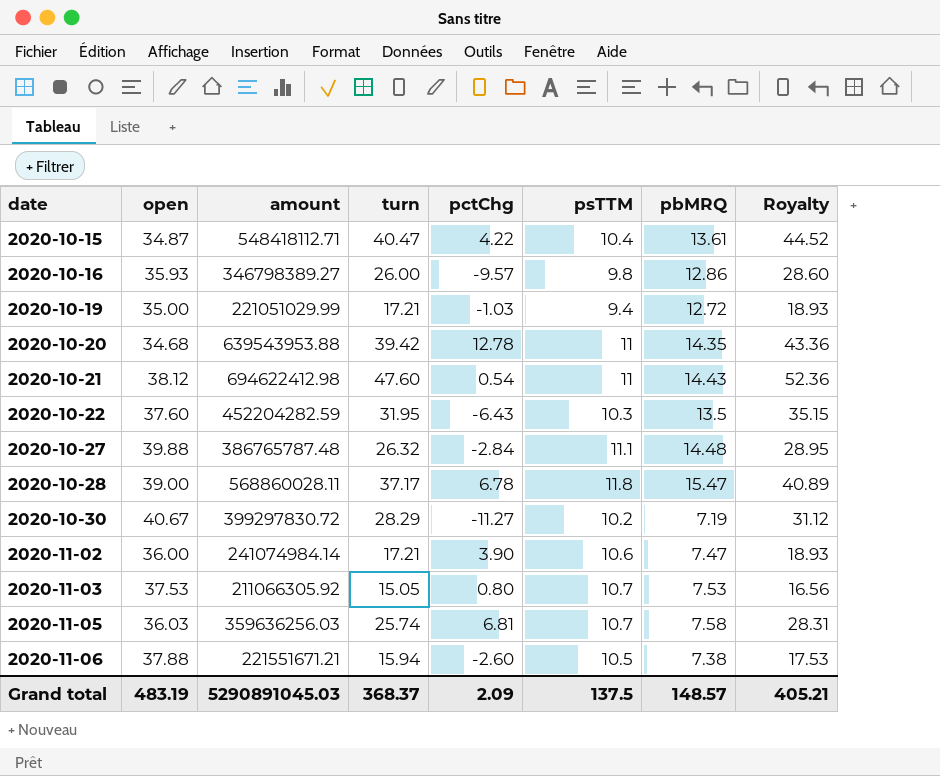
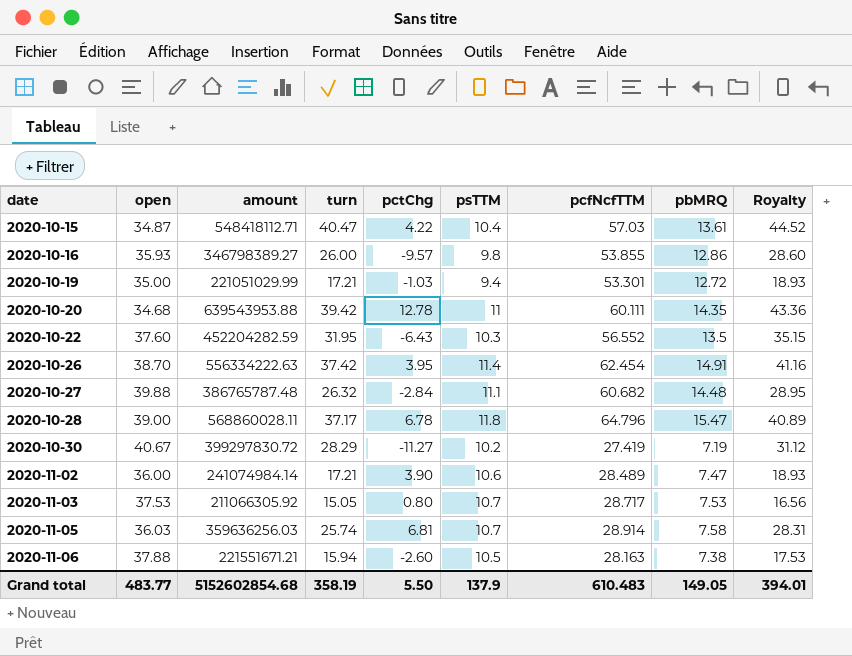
column pcfNcfTTM | position: none -> 7
row 2020-10-21: 38.12 | 694622412.98 | 47.60 | 0.54 | 11 | 14.43 | 52.36 -> none
row 2020-10-26: none -> 38.70 | 556334222.63 | 37.42 | 3.95 | 11.4 | 62.454 | 14.91 | 41.16
Grand total | open: 483.19 -> 483.77
Grand total | amount: 5290891045.03 -> 5152602854.68
Grand total | turn: 368.37 -> 358.19
Grand total | pctChg: 2.09 -> 5.50
Grand total | psTTM: 137.5 -> 137.9
Grand total | pbMRQ: 148.57 -> 149.05
Grand total | Royalty: 405.21 -> 394.01

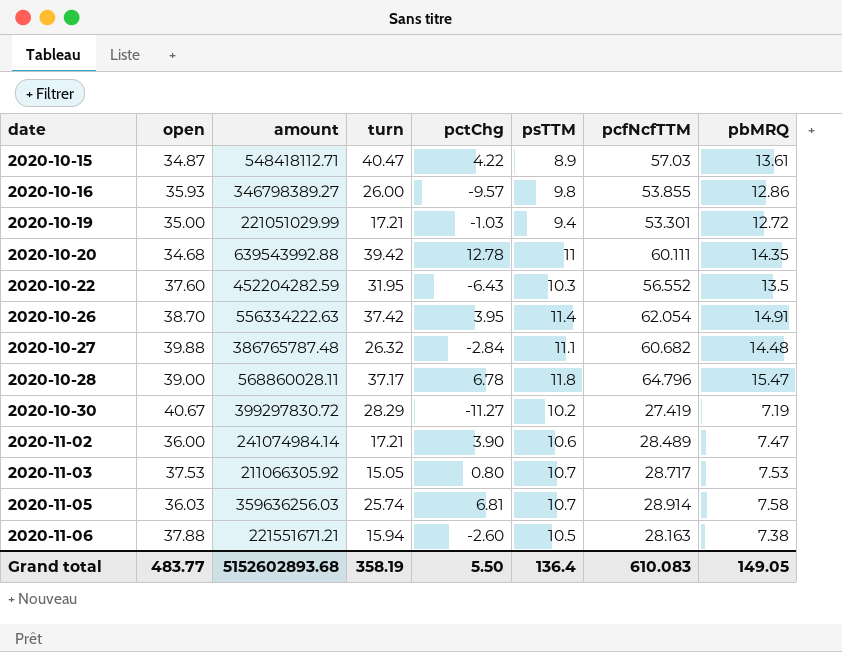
column Royalty | formula: [turn] * 1.1 -> none
2020-10-15 | psTTM: 10.4 -> 8.9
2020-10-20 | amount: 639543953.88 -> 639543992.88
2020-10-26 | pcfNcfTTM: 62.454 -> 62.054
Grand total | amount: 5152602854.68 -> 5152602893.68
Grand total | psTTM: 137.9 -> 136.4
Grand total | pcfNcfTTM: 610.483 -> 610.083

